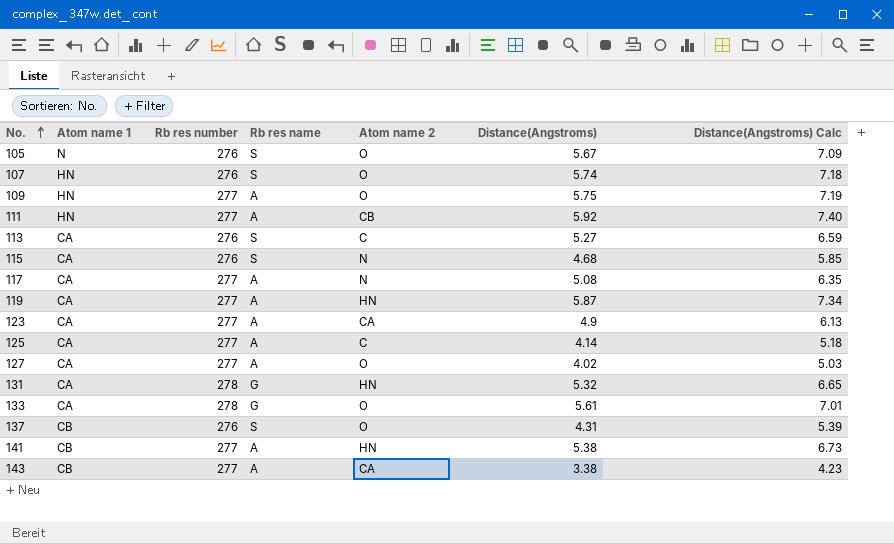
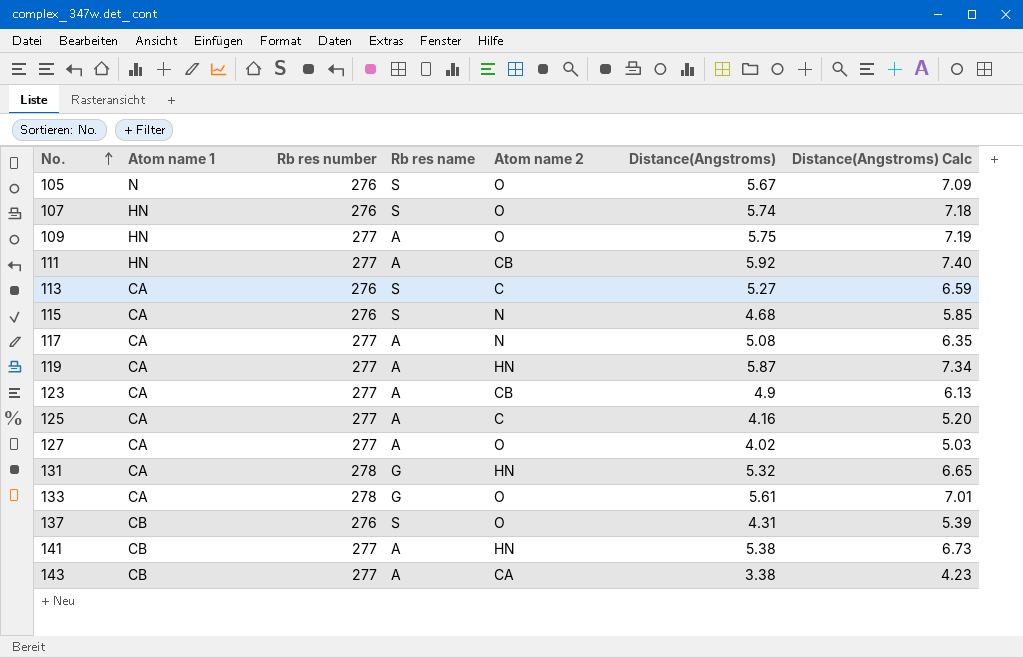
123 | Atom name 2: CA -> CB
125 | Distance(Angstroms): 4.14 -> 4.16
125 | Distance(Angstroms) Calc: 5.18 -> 5.20

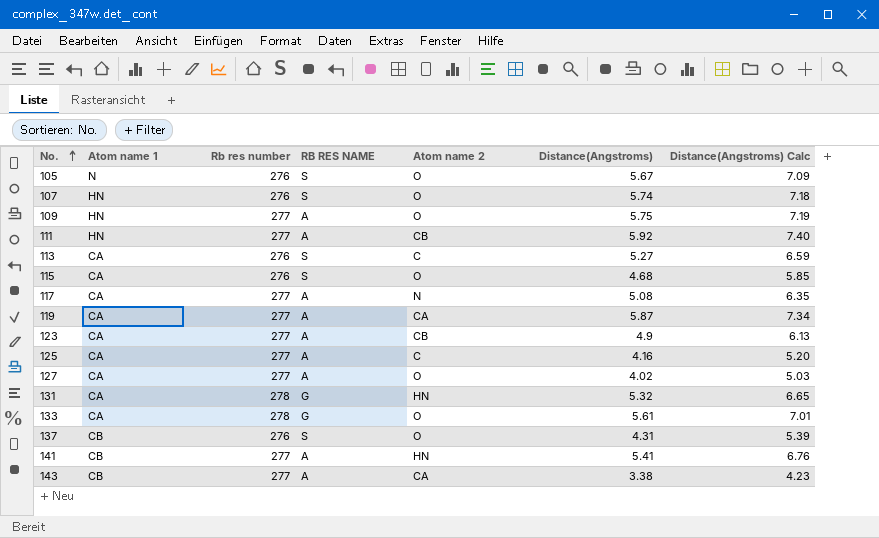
column name: Rb res name -> RB RES NAME
115 | Atom name 2: N -> O
119 | Atom name 2: HN -> CA
141 | Distance(Angstroms): 5.38 -> 5.41
141 | Distance(Angstroms) Calc: 6.73 -> 6.76

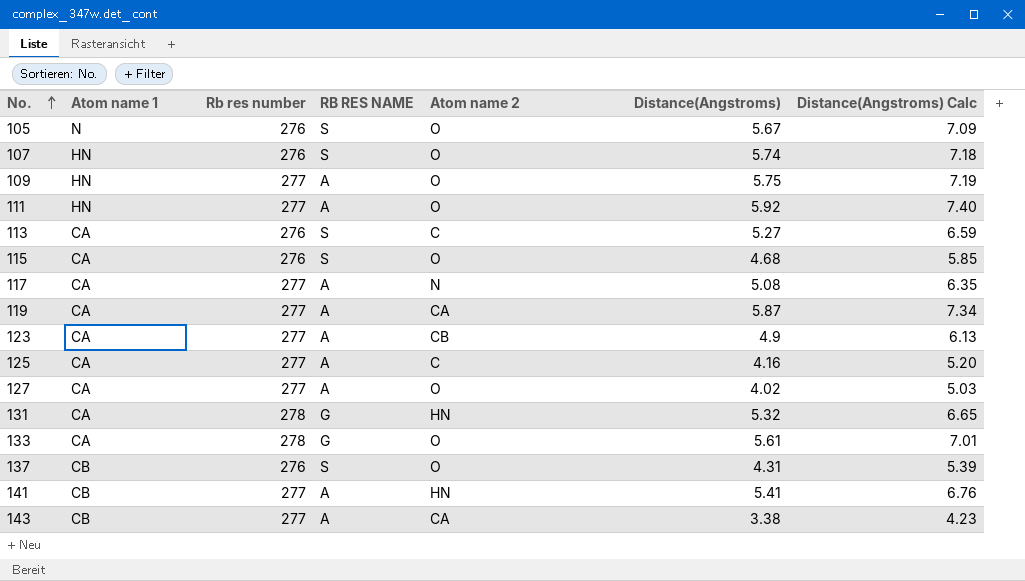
111 | Atom name 2: CB -> O

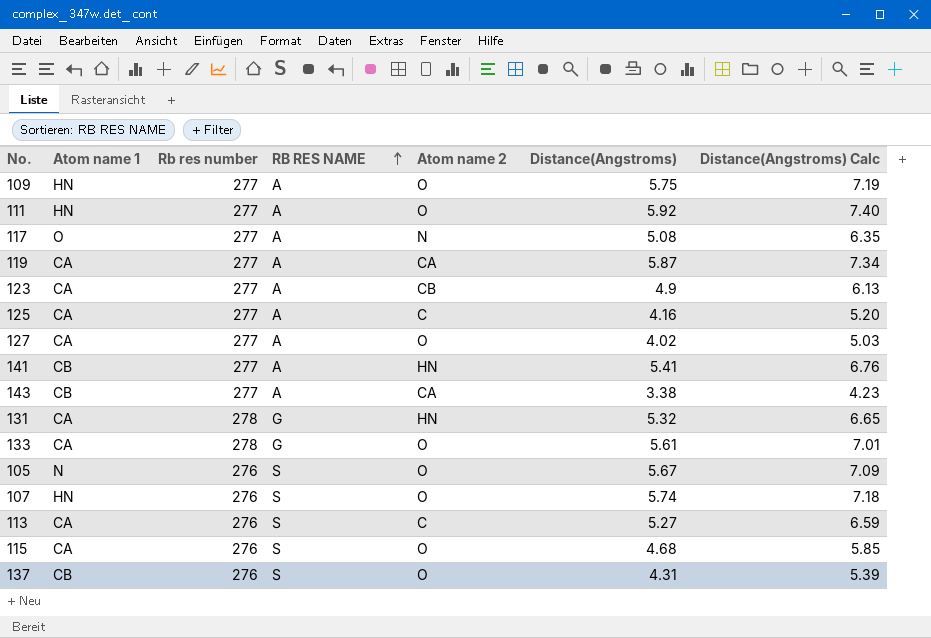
row order: No. ascending -> RB RES NAME ascending
117 | Atom name 1: CA -> O

